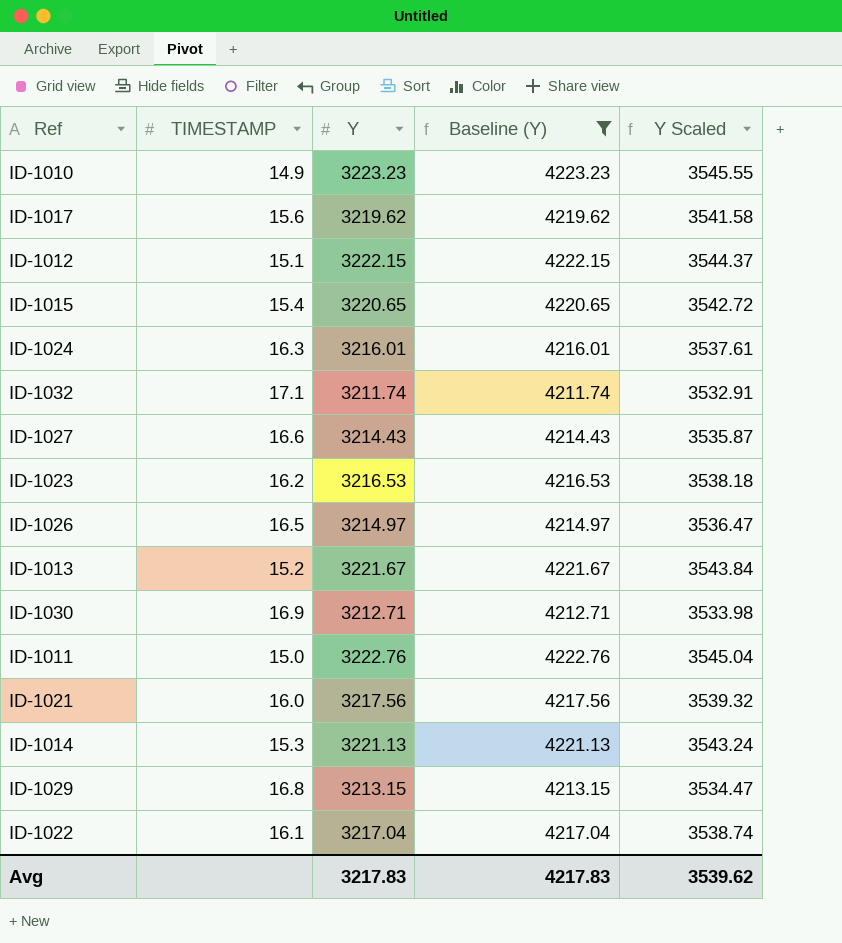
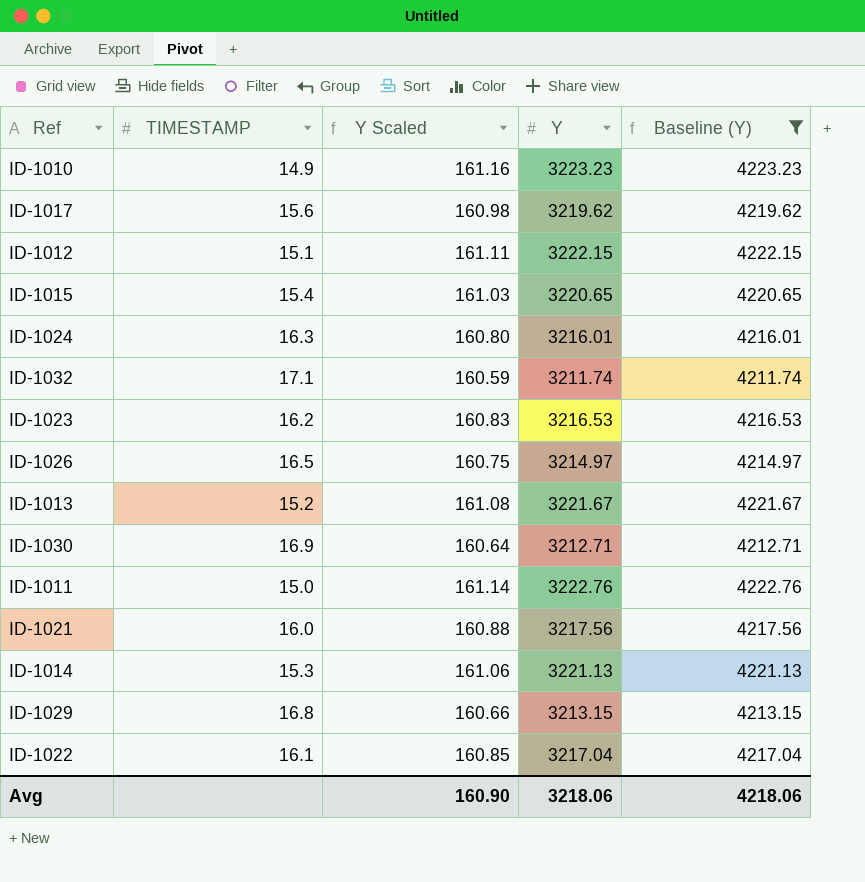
column Y Scaled | formula: [Y] * 1.1 -> [Y] * 0.05
column Y Scaled | position: 5 -> 3
row ID-1027: 16.6 | 3214.43 | 4214.43 | 3535.87 -> none
Avg | Y Scaled: 3539.62 -> 160.90
Avg | Y: 3217.83 -> 3218.06
Avg | Baseline (Y): 4217.83 -> 4218.06

